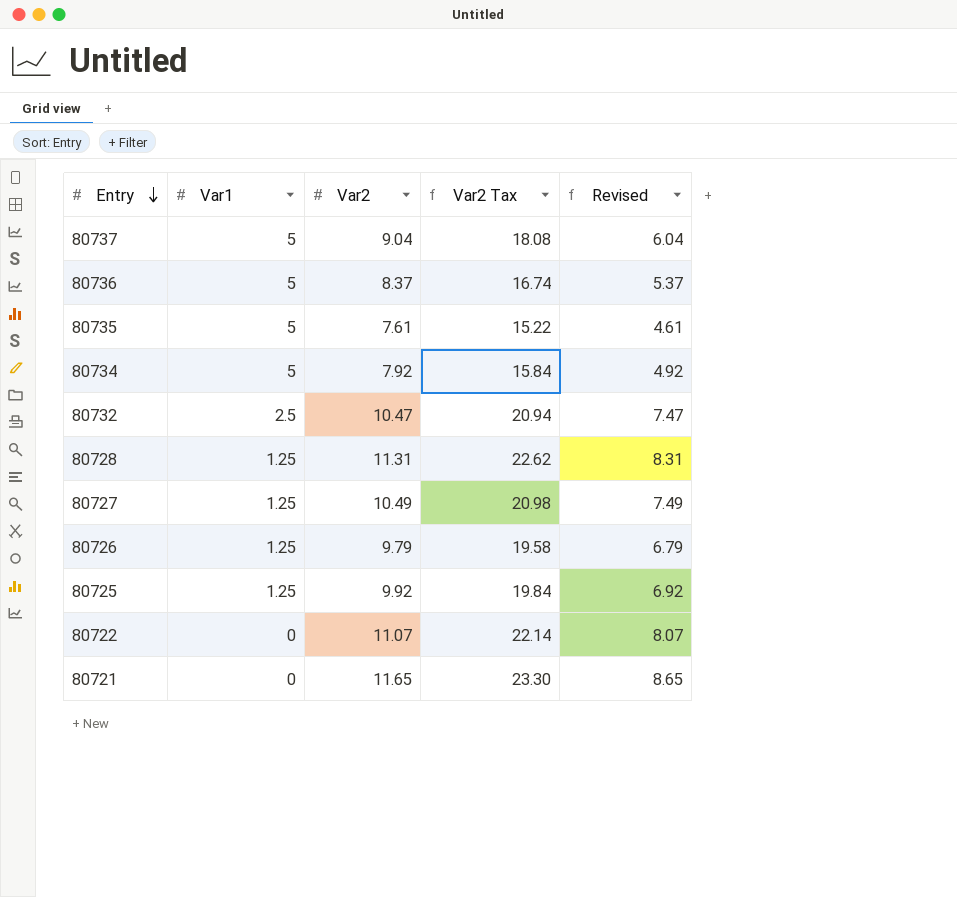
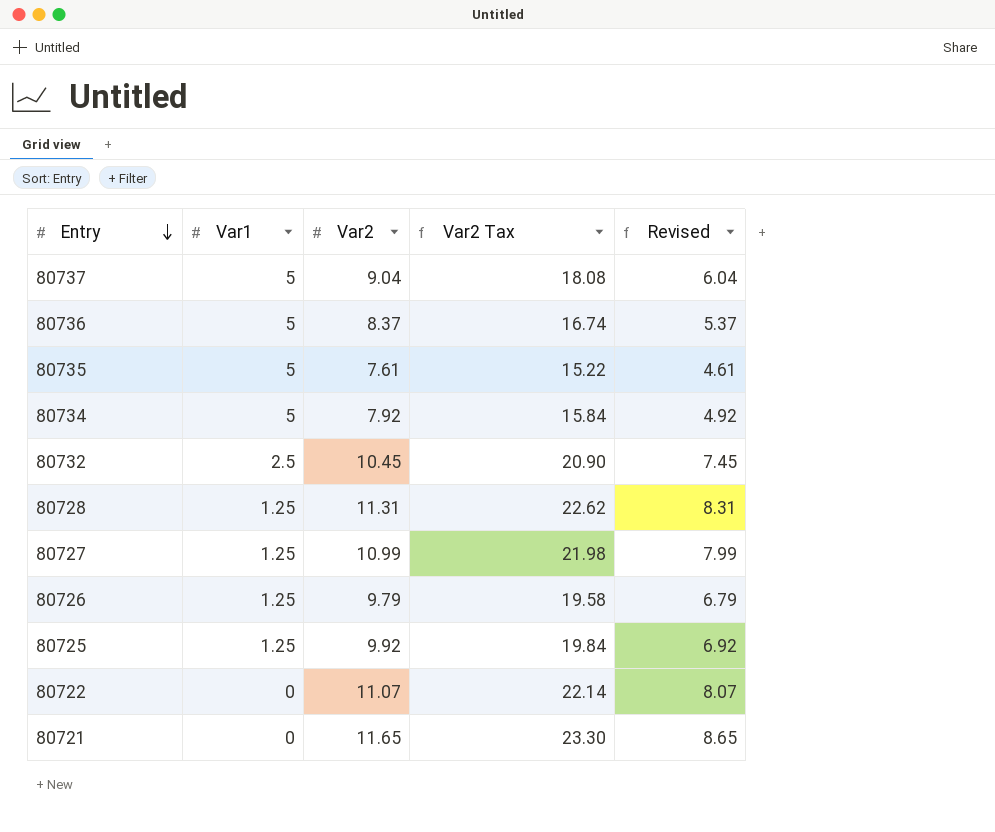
80732 | Var2: 10.47 -> 10.45
80732 | Var2 Tax: 20.94 -> 20.90
80732 | Revised: 7.47 -> 7.45
80727 | Var2: 10.49 -> 10.99
80727 | Var2 Tax: 20.98 -> 21.98
80727 | Revised: 7.49 -> 7.99

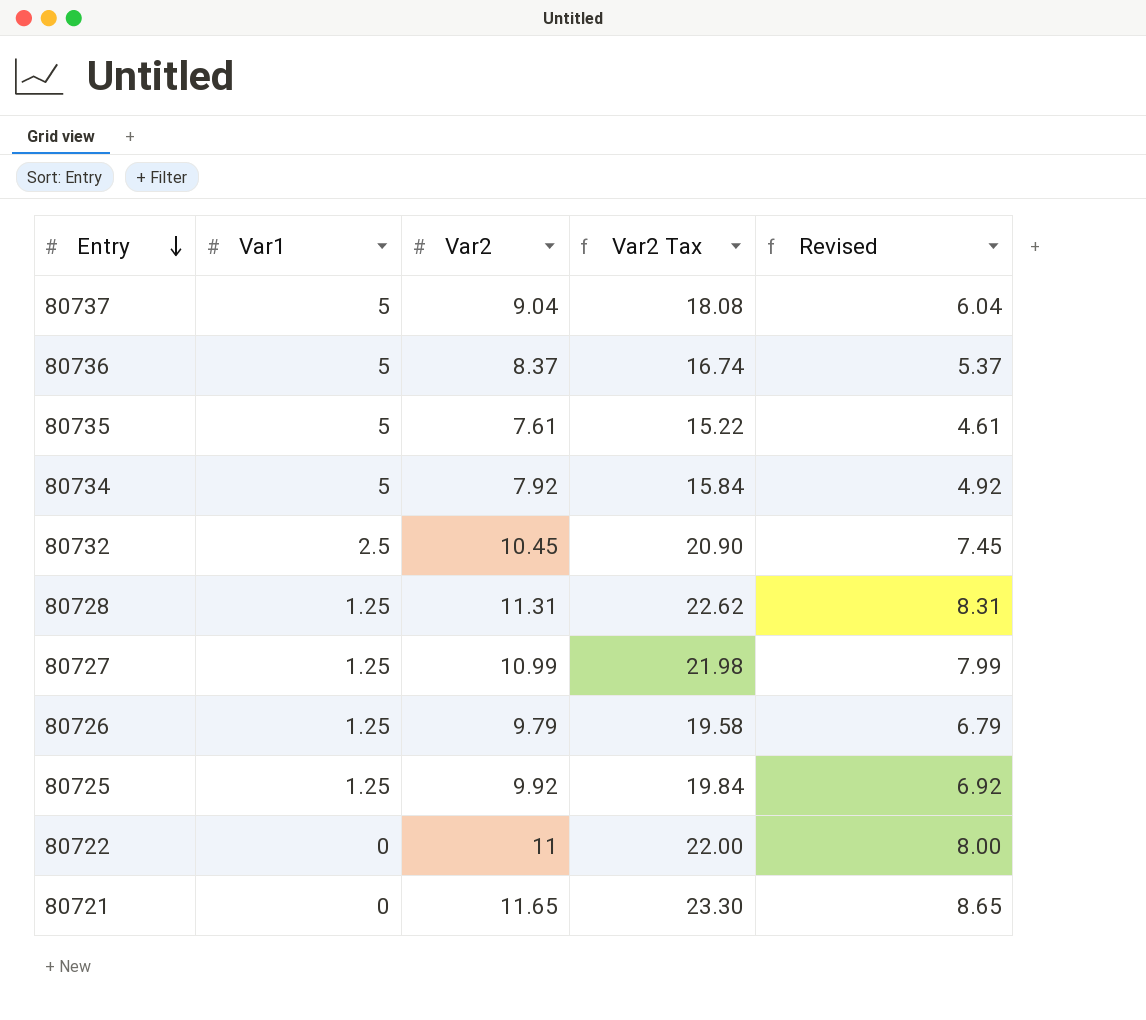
80722 | Var2: 11.07 -> 11
80722 | Var2 Tax: 22.14 -> 22.00
80722 | Revised: 8.07 -> 8.00

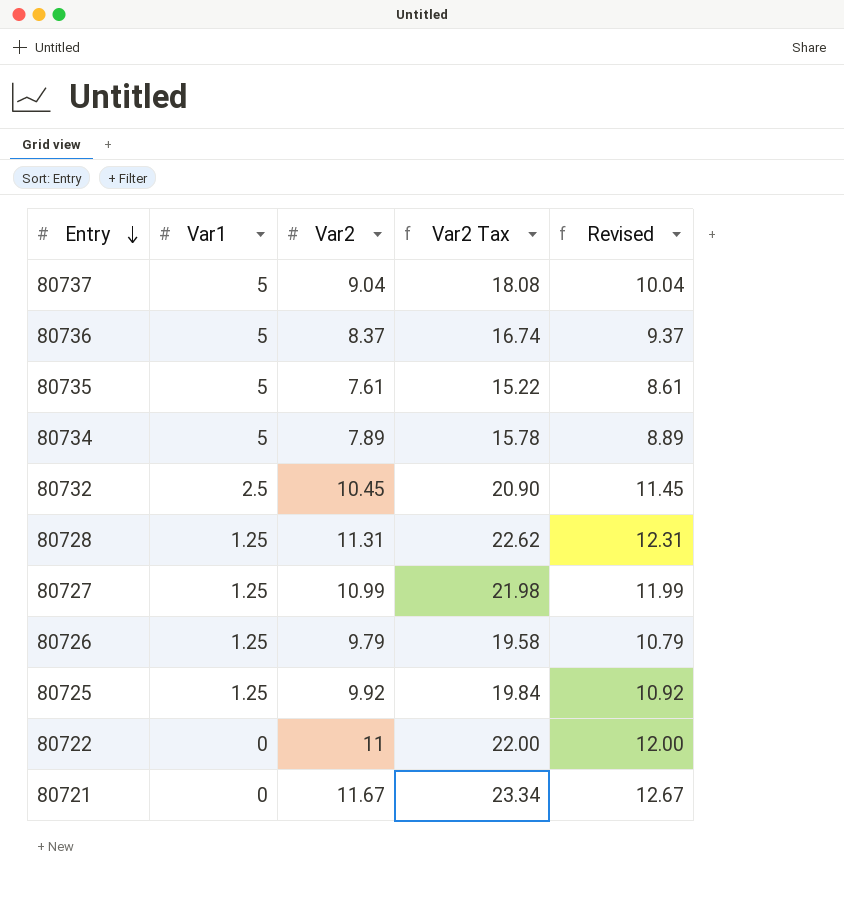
column Revised | formula: [Var2] - 3 -> [Var2] + 1
80734 | Var2: 7.92 -> 7.89
80734 | Var2 Tax: 15.84 -> 15.78
80721 | Var2: 11.65 -> 11.67
80721 | Var2 Tax: 23.30 -> 23.34

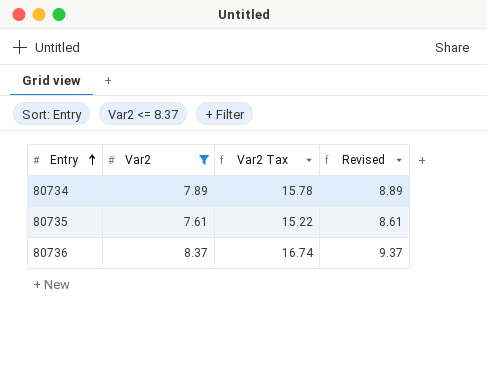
filter: none -> Var2 <= 8.37
row order: Entry descending -> Entry ascending
column Var1 | position: 2 -> none

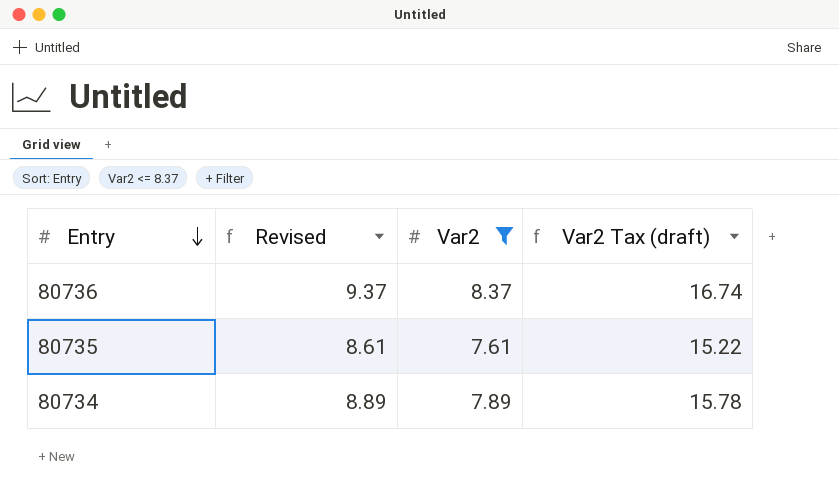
row order: Entry ascending -> Entry descending
column Revised | position: 4 -> 2
column name: Var2 Tax -> Var2 Tax (draft)

